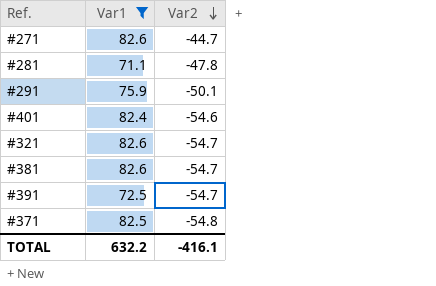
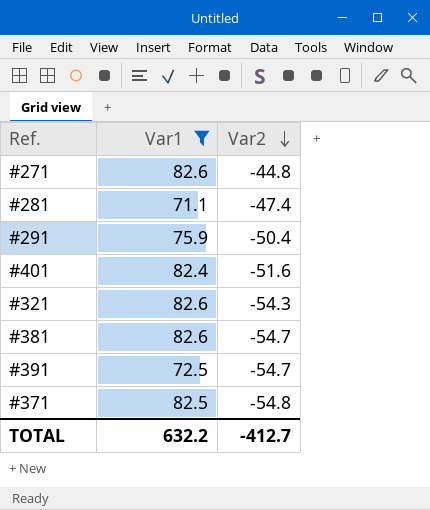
#271 | Var2: -44.7 -> -44.8
#281 | Var2: -47.8 -> -47.4
#291 | Var2: -50.1 -> -50.4
#401 | Var2: -54.6 -> -51.6
#321 | Var2: -54.7 -> -54.3
TOTAL | Var2: -416.1 -> -412.7

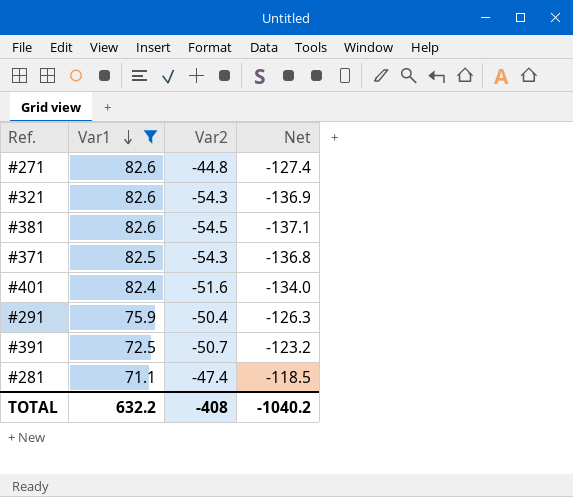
row order: Var2 descending -> Var1 descending
column Net | formula: none -> [Var2] - [Var1]
#381 | Var2: -54.7 -> -54.5
#371 | Var2: -54.8 -> -54.3
#391 | Var2: -54.7 -> -50.7
TOTAL | Var2: -412.7 -> -408

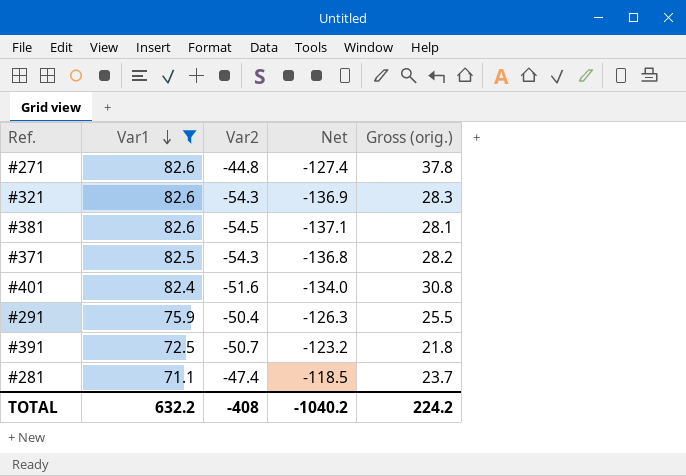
column Gross (orig.) | formula: none -> [Var1] + [Var2]

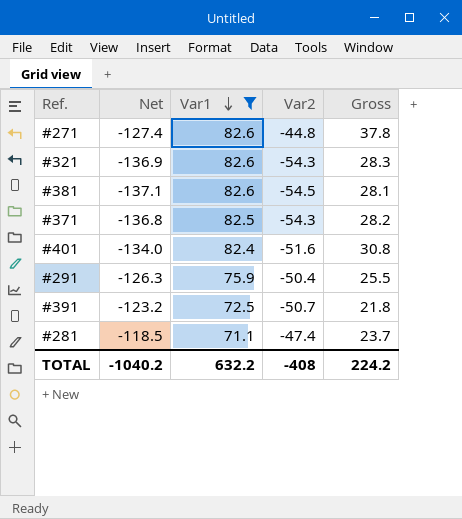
column Net | position: 4 -> 2
column name: Gross (orig.) -> Gross

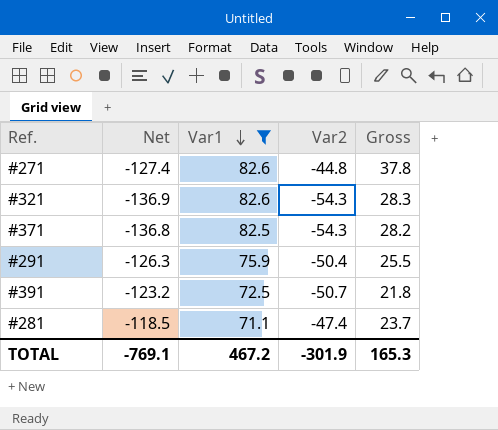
row #381: -137.1 | 82.6 | -54.5 | 28.1 -> none
row #401: -134.0 | 82.4 | -51.6 | 30.8 -> none
TOTAL | Net: -1040.2 -> -769.1
TOTAL | Var1: 632.2 -> 467.2
TOTAL | Var2: -408 -> -301.9
TOTAL | Gross: 224.2 -> 165.3

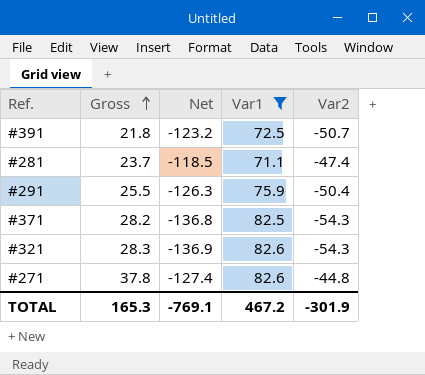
row order: Var1 descending -> Gross ascending
column Gross | position: 5 -> 2

